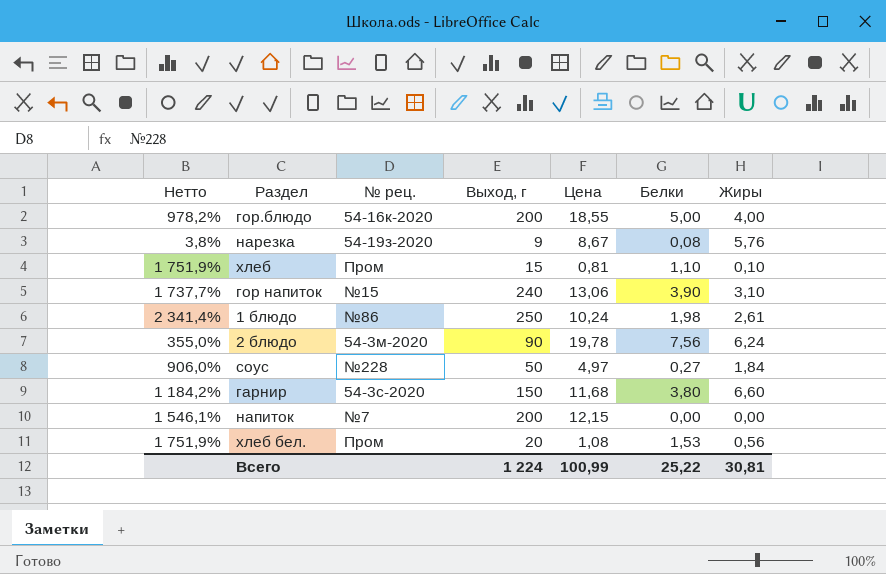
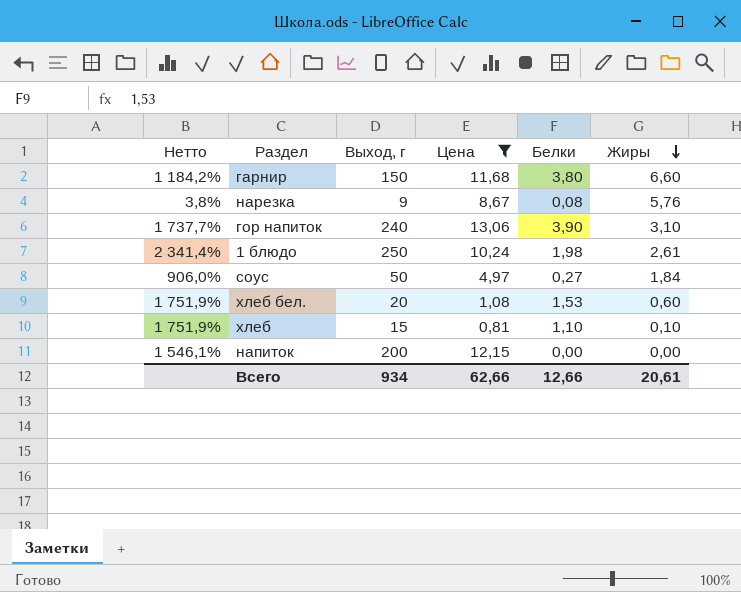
filter: none -> Цена <= 13,06
row order: none -> Жиры descending
column № рец. | position: 3 -> none
хлеб бел. | Жиры: 0,56 -> 0,60
Всего | Выход, г: 1 224 -> 934
Всего | Цена: 100,99 -> 62,66
Всего | Белки: 25,22 -> 12,66
Всего | Жиры: 30,81 -> 20,61

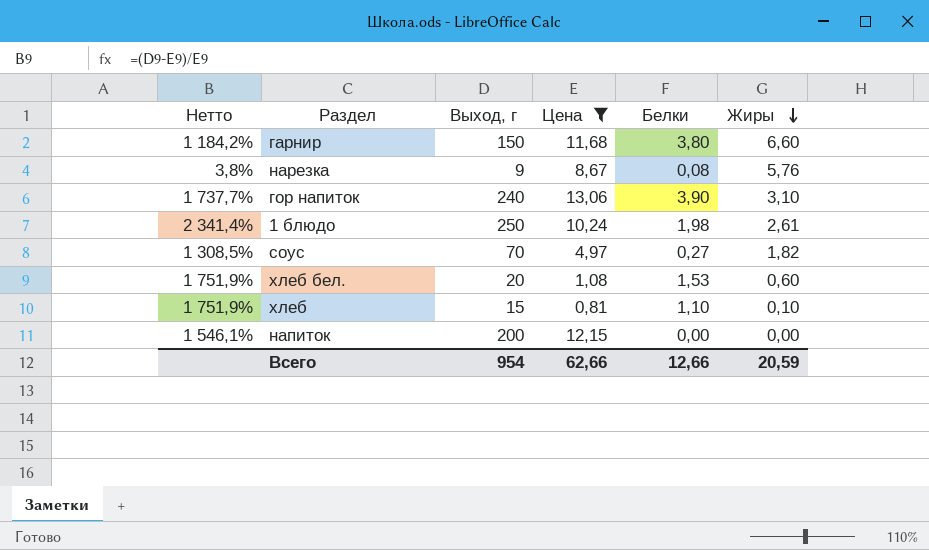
соус | Нетто: 906,0% -> 1 308,5%
соус | Выход, г: 50 -> 70
соус | Жиры: 1,84 -> 1,82
Всего | Выход, г: 934 -> 954
Всего | Жиры: 20,61 -> 20,59

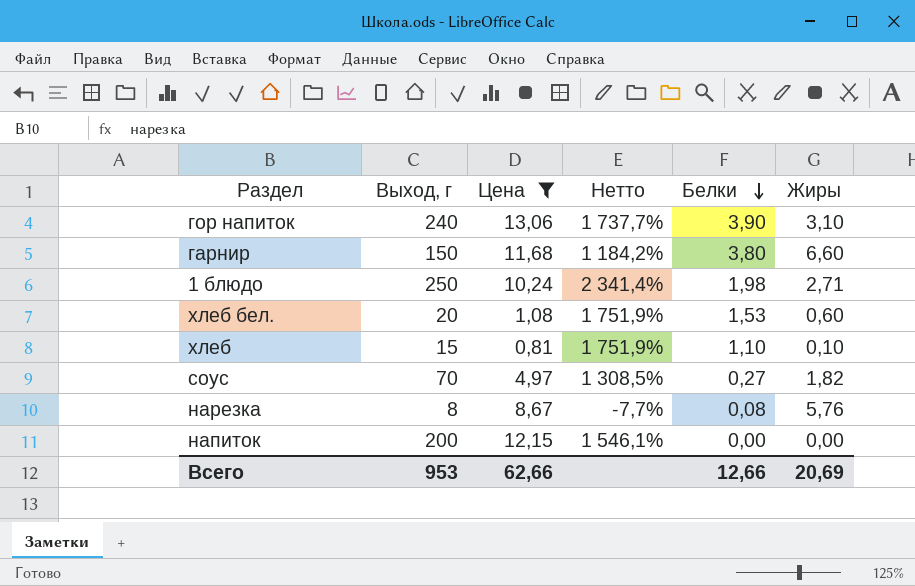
row order: Жиры descending -> Белки descending
column Нетто | position: 1 -> 4
1 блюдо | Жиры: 2,61 -> 2,71
нарезка | Выход, г: 9 -> 8
нарезка | Нетто: 3,8% -> -7,7%
Всего | Выход, г: 954 -> 953
Всего | Жиры: 20,59 -> 20,69

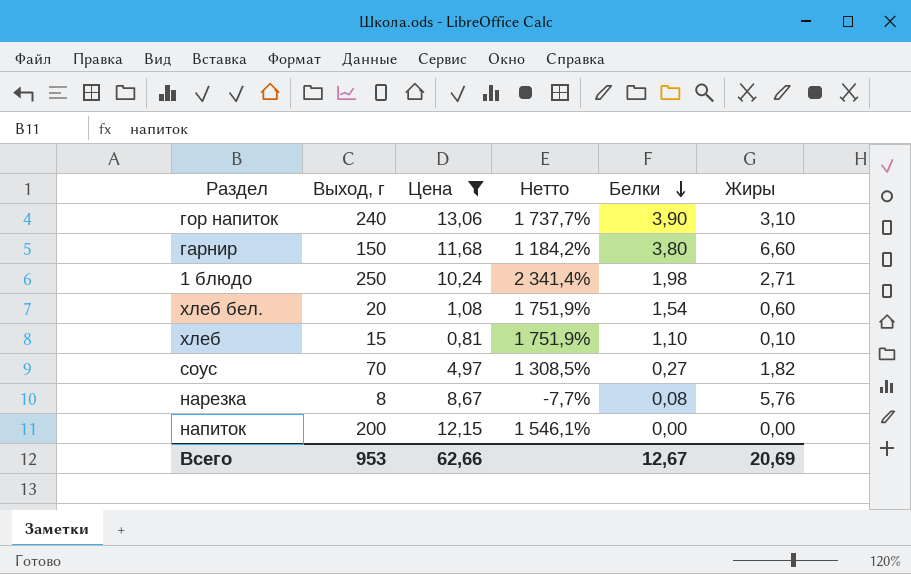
хлеб бел. | Белки: 1,53 -> 1,54
Всего | Белки: 12,66 -> 12,67

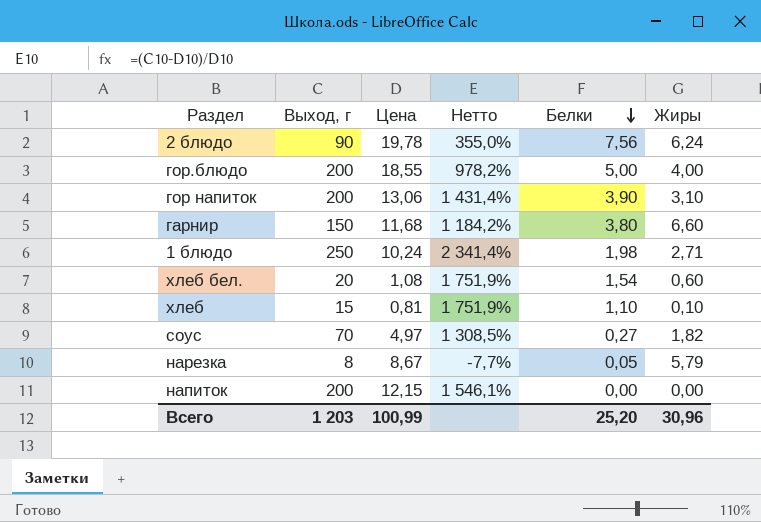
filter: Цена <= 13,06 -> none
гор напиток | Выход, г: 240 -> 200
гор напиток | Нетто: 1 737,7% -> 1 431,4%
нарезка | Белки: 0,08 -> 0,05
нарезка | Жиры: 5,76 -> 5,79
Всего | Выход, г: 953 -> 1 203
Всего | Цена: 62,66 -> 100,99
Всего | Белки: 12,67 -> 25,20
Всего | Жиры: 20,69 -> 30,96

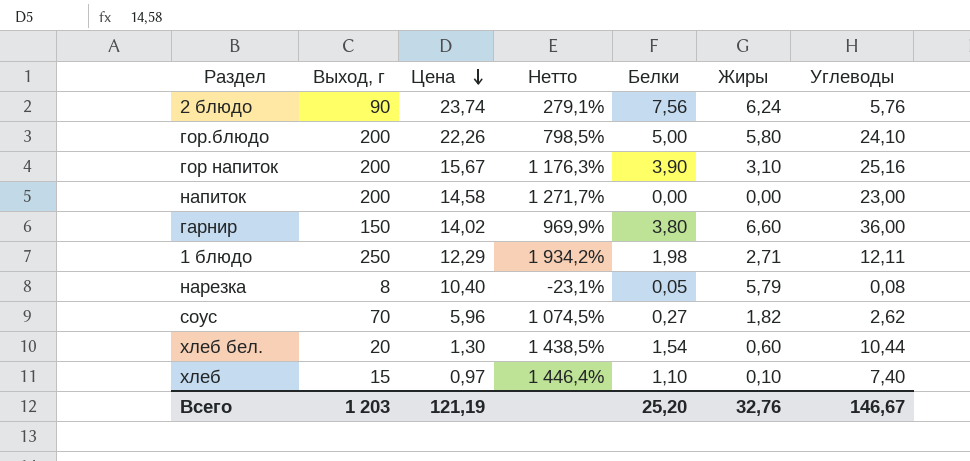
row order: Белки descending -> Цена descending
column Углеводы | position: none -> 7
2 блюдо | Цена: 19,78 -> 23,74
2 блюдо | Нетто: 355,0% -> 279,1%
гор.блюдо | Цена: 18,55 -> 22,26
гор.блюдо | Нетто: 978,2% -> 798,5%
гор.блюдо | Жиры: 4,00 -> 5,80
гор напиток | Цена: 13,06 -> 15,67
гор напиток | Нетто: 1 431,4% -> 1 176,3%
напиток | Цена: 12,15 -> 14,58
напиток | Нетто: 1 546,1% -> 1 271,7%
гарнир | Цена: 11,68 -> 14,02
гарнир | Нетто: 1 184,2% -> 969,9%
1 блюдо | Цена: 10,24 -> 12,29
1 блюдо | Нетто: 2 341,4% -> 1 934,2%
нарезка | Цена: 8,67 -> 10,40
нарезка | Нетто: -7,7% -> -23,1%
соус | Цена: 4,97 -> 5,96
соус | Нетто: 1 308,5% -> 1 074,5%
хлеб бел. | Цена: 1,08 -> 1,30
хлеб бел. | Нетто: 1 751,9% -> 1 438,5%
хлеб | Цена: 0,81 -> 0,97
хлеб | Нетто: 1 751,9% -> 1 446,4%
Всего | Цена: 100,99 -> 121,19
Всего | Жиры: 30,96 -> 32,76

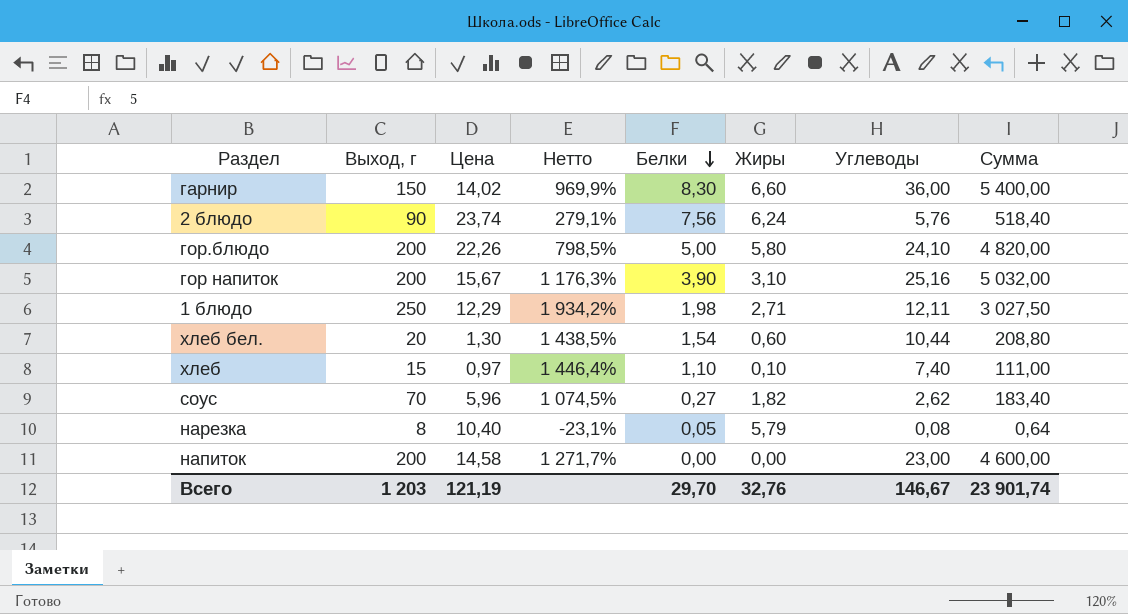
row order: Цена descending -> Белки descending
column Сумма | formula: none -> [Выход, г] * [Углеводы]
гарнир | Белки: 3,80 -> 8,30
Всего | Белки: 25,20 -> 29,70

